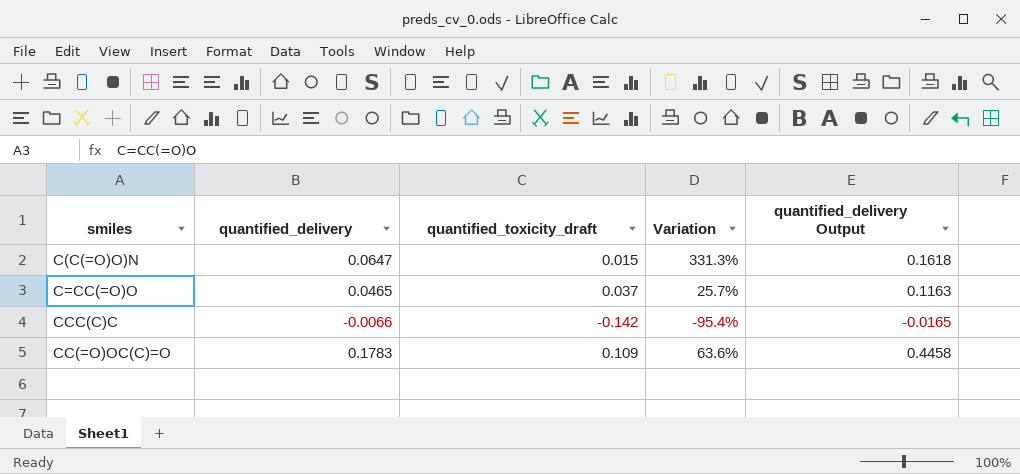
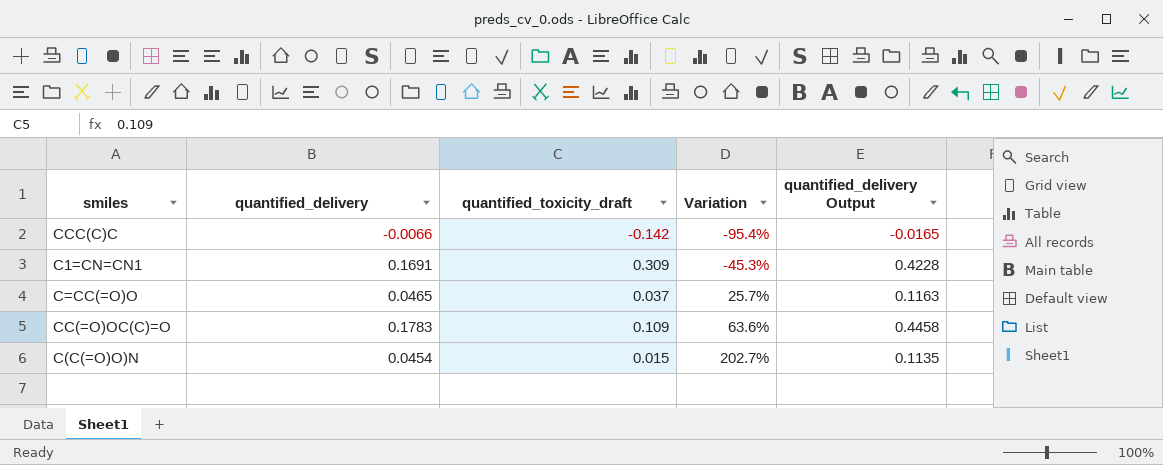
row order: none -> Variation ascending
row C1=CN=CN1: none -> 0.1691 | 0.309 | -45.3% | 0.4228
C(C(=O)O)N | quantified_delivery: 0.0647 -> 0.0454
C(C(=O)O)N | Variation: 331.3% -> 202.7%
C(C(=O)O)N | quantified_delivery Output: 0.1618 -> 0.1135

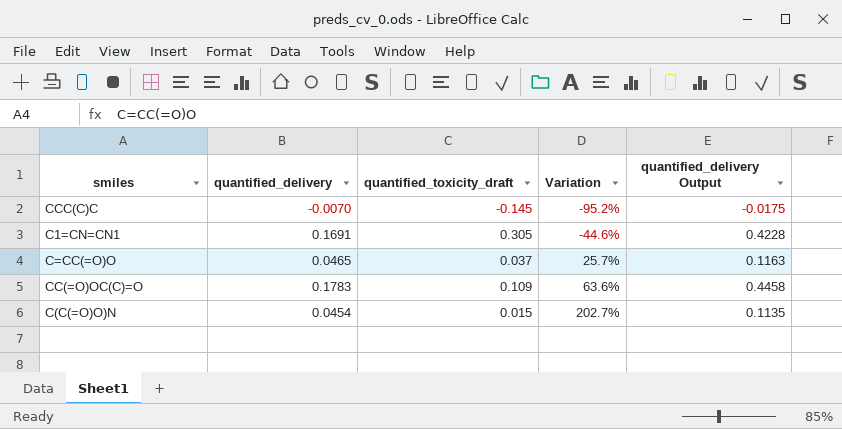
CCC(C)C | quantified_delivery: -0.0066 -> -0.0070
CCC(C)C | quantified_toxicity_draft: -0.142 -> -0.145
CCC(C)C | Variation: -95.4% -> -95.2%
CCC(C)C | quantified_delivery Output: -0.0165 -> -0.0175
C1=CN=CN1 | quantified_toxicity_draft: 0.309 -> 0.305
C1=CN=CN1 | Variation: -45.3% -> -44.6%

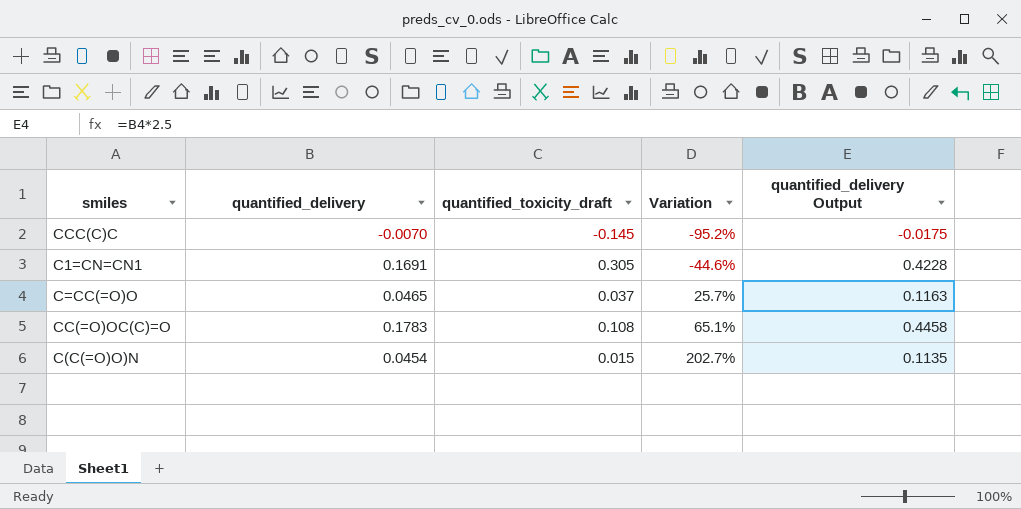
CC(=O)OC(C)=O | quantified_toxicity_draft: 0.109 -> 0.108
CC(=O)OC(C)=O | Variation: 63.6% -> 65.1%

